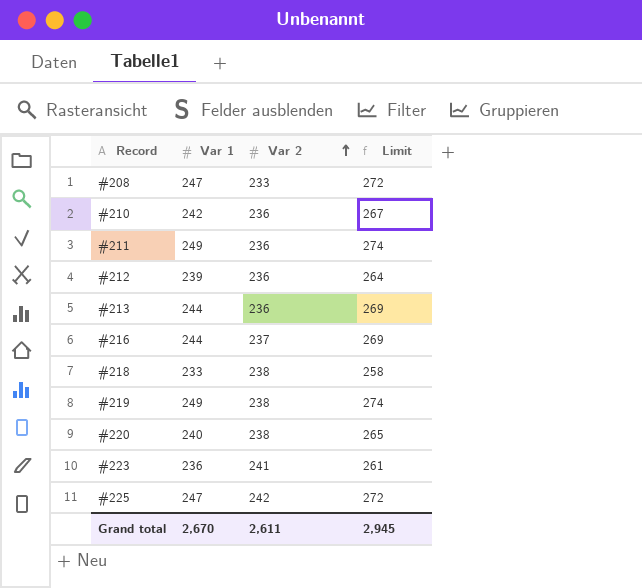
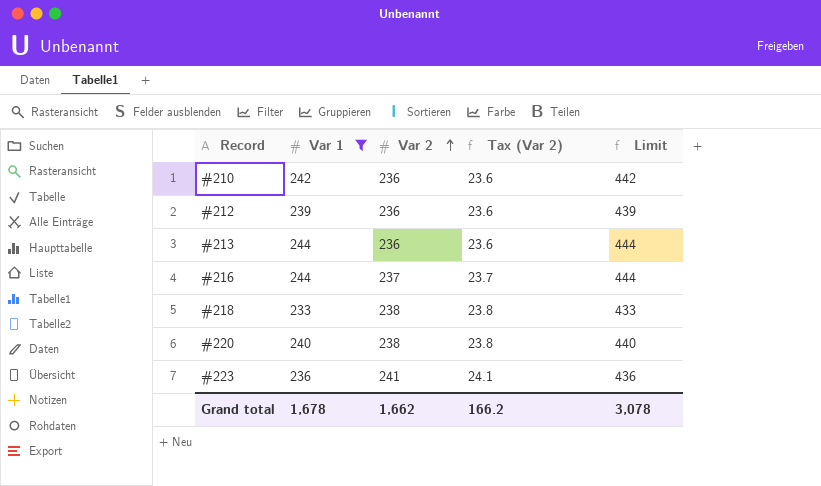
filter: none -> Var 1 <= 244
column Tax (Var 2) | formula: none -> [Var 2] * 0.1
column Limit | formula: [Var 1] + 25 -> [Var 1] + 200
Grand total | Var 1: 2,670 -> 1,678
Grand total | Var 2: 2,611 -> 1,662
Grand total | Limit: 2,945 -> 3,078

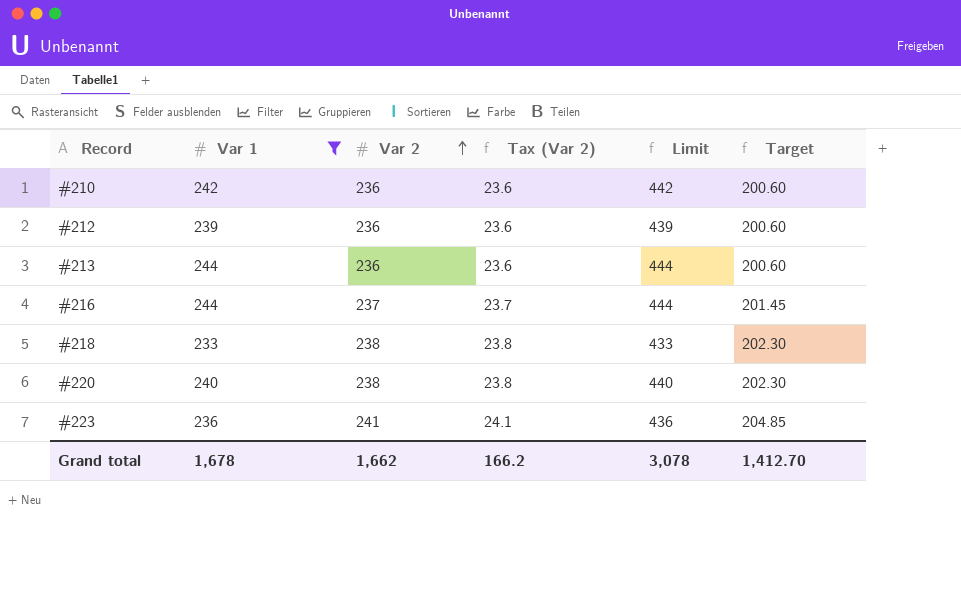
column Target | formula: none -> [Var 2] * 0.85

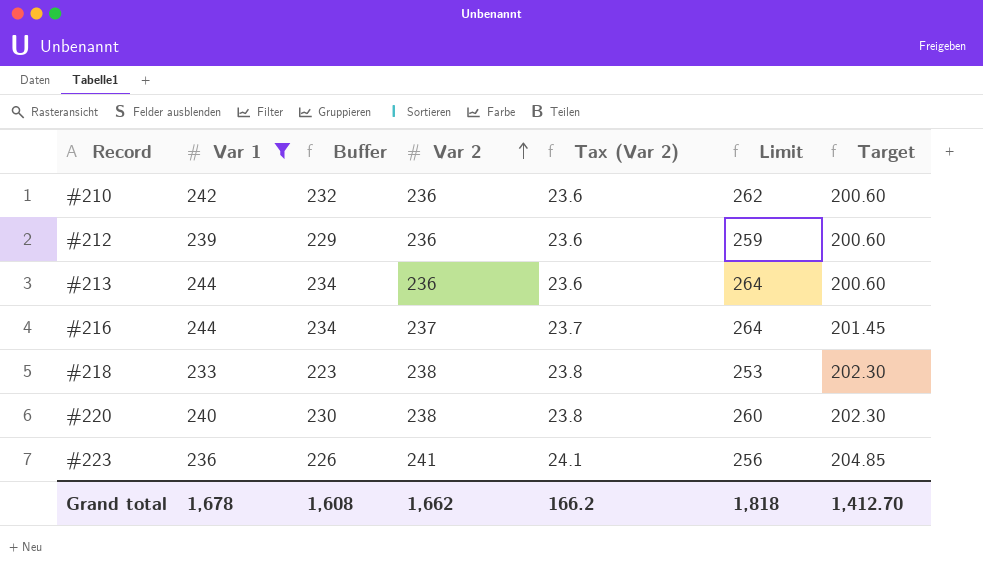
column Buffer | formula: none -> [Var 1] - 10
column Limit | formula: [Var 1] + 200 -> [Var 1] + 20
Grand total | Limit: 3,078 -> 1,818

